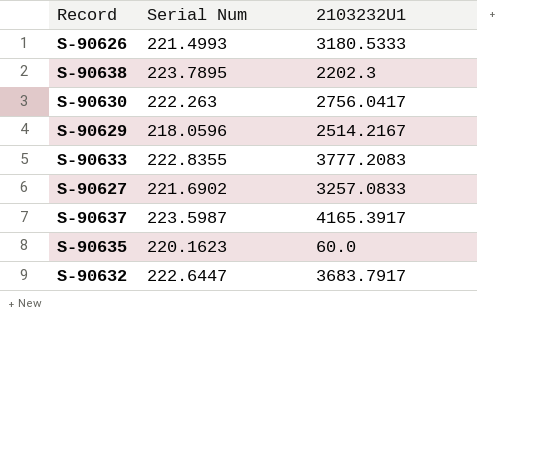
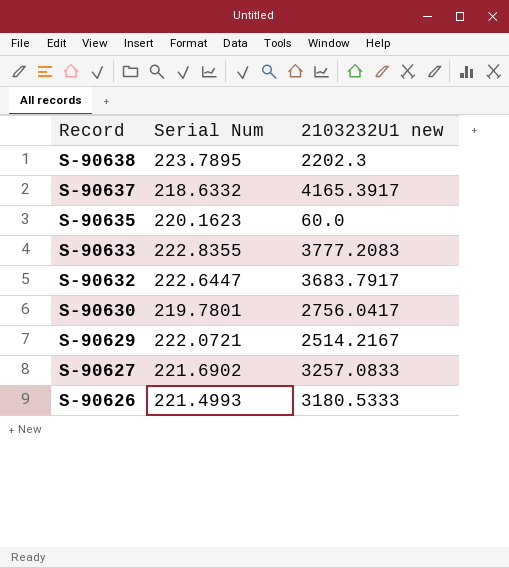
row order: none -> Record descending
column name: 2103232U1 -> 2103232U1 new
S-90637 | Serial Num: 223.5987 -> 218.6332
S-90630 | Serial Num: 222.263 -> 219.7801
S-90629 | Serial Num: 218.0596 -> 222.0721

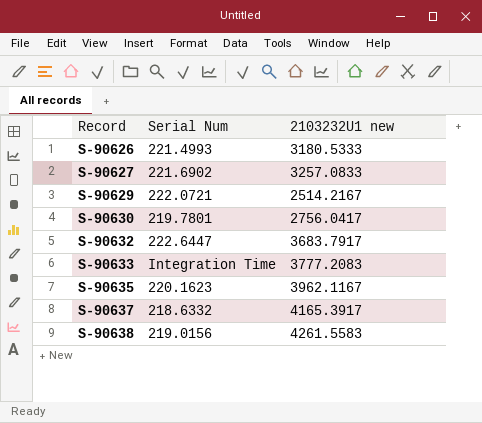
row order: Record descending -> Record ascending
S-90633 | Serial Num: 222.8355 -> Integration Time
S-90635 | 2103232U1 new: 60.0 -> 3962.1167
S-90638 | Serial Num: 223.7895 -> 219.0156
S-90638 | 2103232U1 new: 2202.3 -> 4261.5583

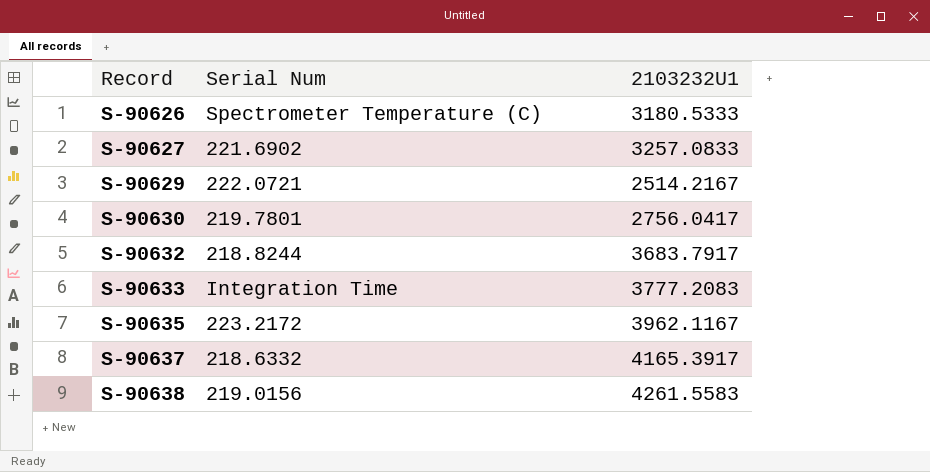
column name: 2103232U1 new -> 2103232U1
S-90626 | Serial Num: 221.4993 -> Spectrometer Temperature (C)
S-90632 | Serial Num: 222.6447 -> 218.8244
S-90635 | Serial Num: 220.1623 -> 223.2172

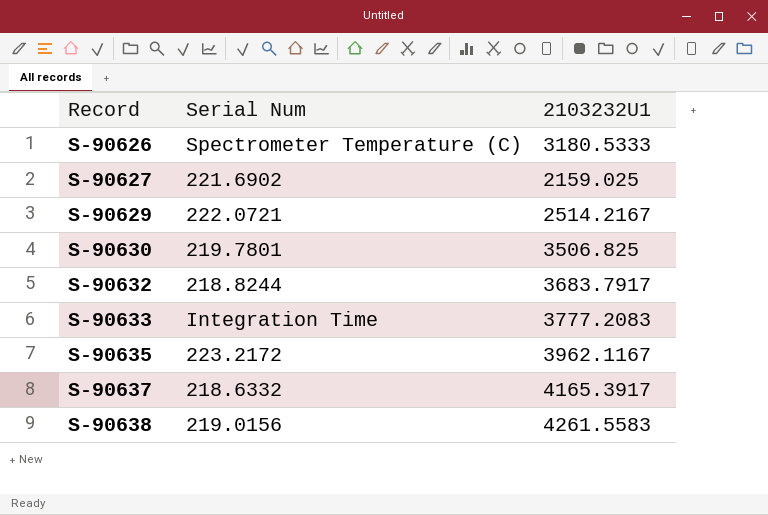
S-90627 | 2103232U1: 3257.0833 -> 2159.025
S-90630 | 2103232U1: 2756.0417 -> 3506.825

